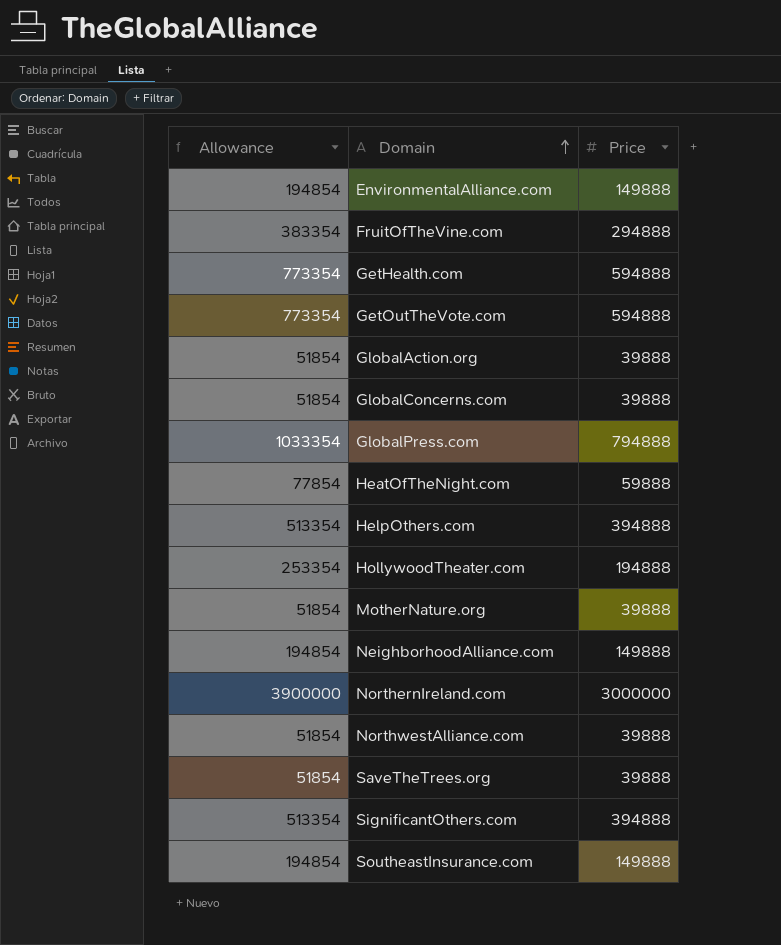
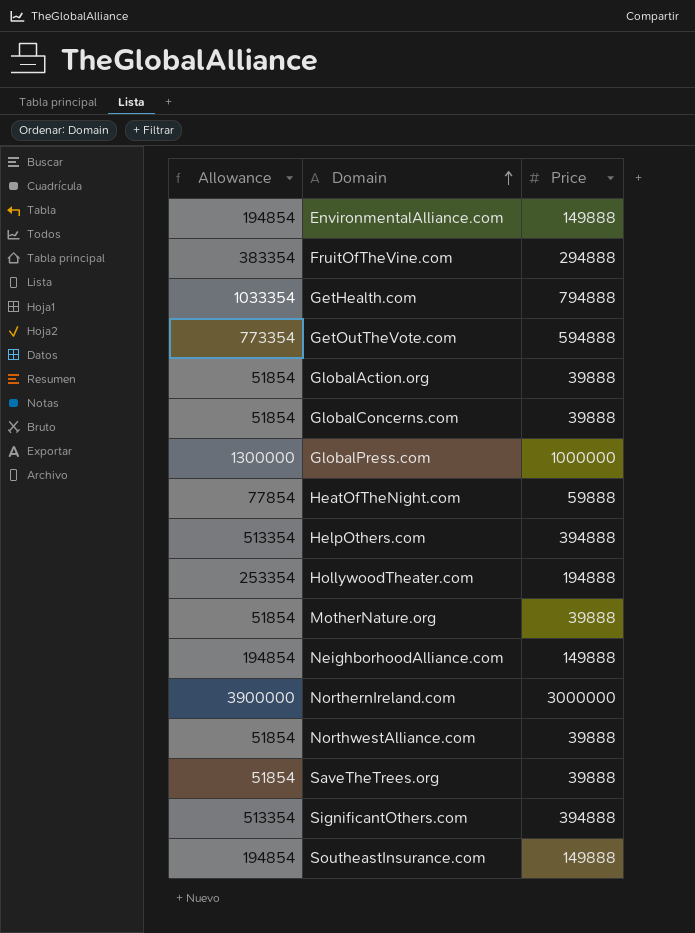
GetHealth.com | Allowance: 773354 -> 1033354
GetHealth.com | Price: 594888 -> 794888
GlobalPress.com | Allowance: 1033354 -> 1300000
GlobalPress.com | Price: 794888 -> 1000000

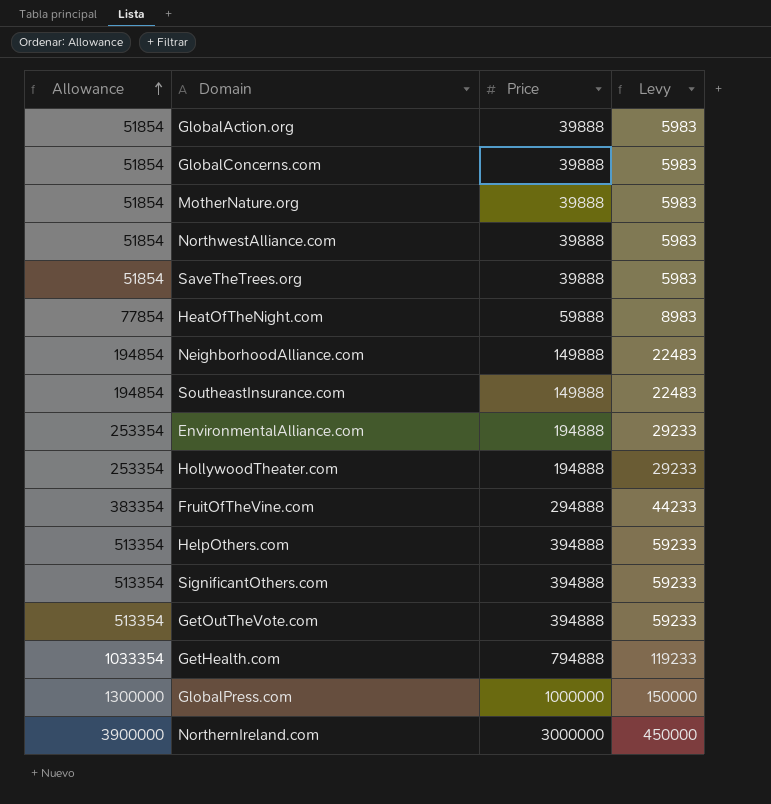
row order: Domain ascending -> Allowance ascending
column Levy | formula: none -> [Price] * 0.15
EnvironmentalAlliance.com | Allowance: 194854 -> 253354
EnvironmentalAlliance.com | Price: 149888 -> 194888
GetOutTheVote.com | Allowance: 773354 -> 513354
GetOutTheVote.com | Price: 594888 -> 394888

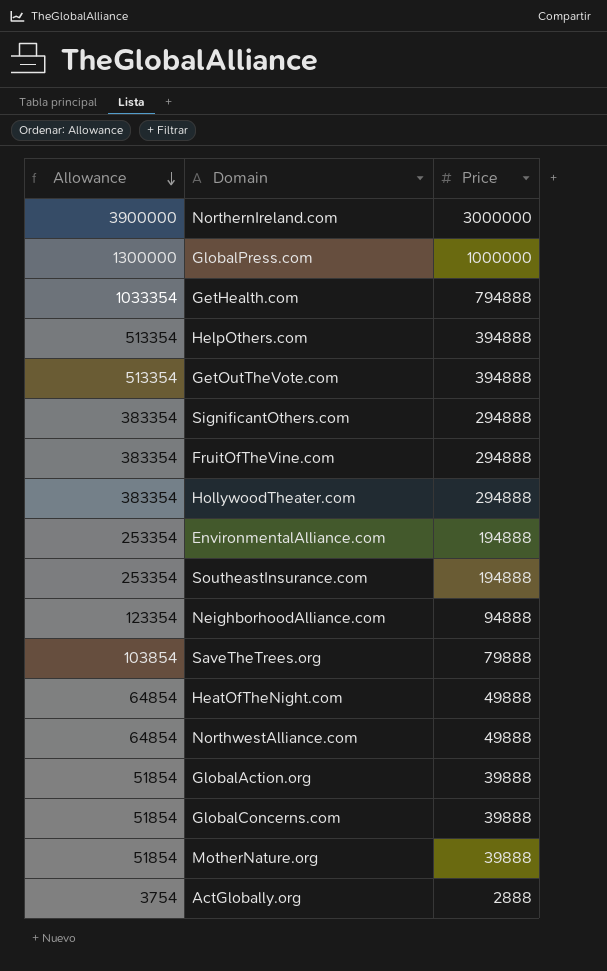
row order: Allowance ascending -> Allowance descending
column Levy | formula: [Price] * 0.15 -> none
SignificantOthers.com | Allowance: 513354 -> 383354
SignificantOthers.com | Price: 394888 -> 294888
HollywoodTheater.com | Allowance: 253354 -> 383354
HollywoodTheater.com | Price: 194888 -> 294888
SoutheastInsurance.com | Allowance: 194854 -> 253354
SoutheastInsurance.com | Price: 149888 -> 194888
NeighborhoodAlliance.com | Allowance: 194854 -> 123354
NeighborhoodAlliance.com | Price: 149888 -> 94888
SaveTheTrees.org | Allowance: 51854 -> 103854
SaveTheTrees.org | Price: 39888 -> 79888
HeatOfTheNight.com | Allowance: 77854 -> 64854
HeatOfTheNight.com | Price: 59888 -> 49888
NorthwestAlliance.com | Allowance: 51854 -> 64854
NorthwestAlliance.com | Price: 39888 -> 49888
row ActGlobally.org: none -> 3754 | 2888

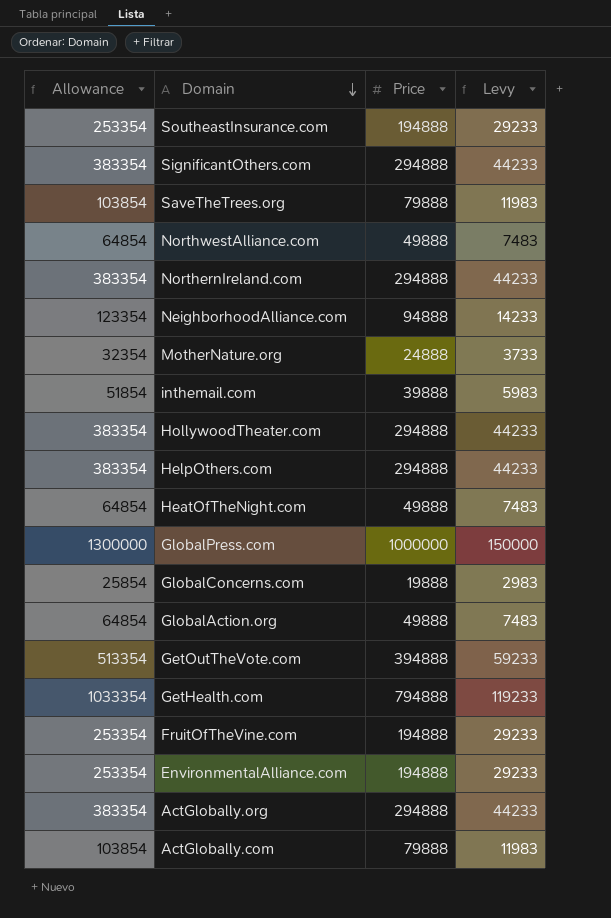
row order: Allowance descending -> Domain descending
column Levy | formula: none -> [Price] * 0.15
NorthernIreland.com | Allowance: 3900000 -> 383354
NorthernIreland.com | Price: 3000000 -> 294888
MotherNature.org | Allowance: 51854 -> 32354
MotherNature.org | Price: 39888 -> 24888
row inthemail.com: none -> 51854 | 39888 | 5983
HelpOthers.com | Allowance: 513354 -> 383354
HelpOthers.com | Price: 394888 -> 294888
GlobalConcerns.com | Allowance: 51854 -> 25854
GlobalConcerns.com | Price: 39888 -> 19888
GlobalAction.org | Allowance: 51854 -> 64854
GlobalAction.org | Price: 39888 -> 49888
FruitOfTheVine.com | Allowance: 383354 -> 253354
FruitOfTheVine.com | Price: 294888 -> 194888
ActGlobally.org | Allowance: 3754 -> 383354
ActGlobally.org | Price: 2888 -> 294888
row ActGlobally.com: none -> 103854 | 79888 | 11983

